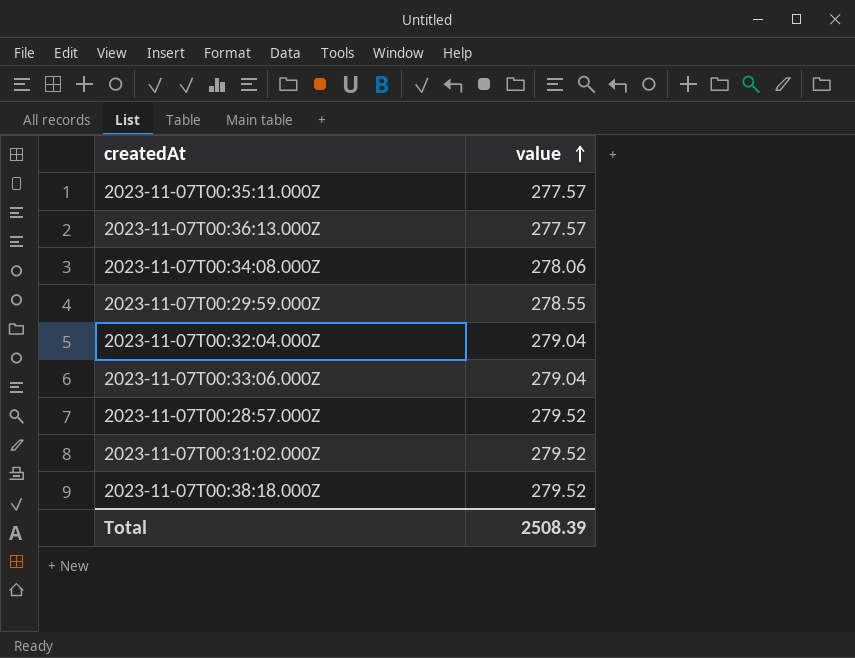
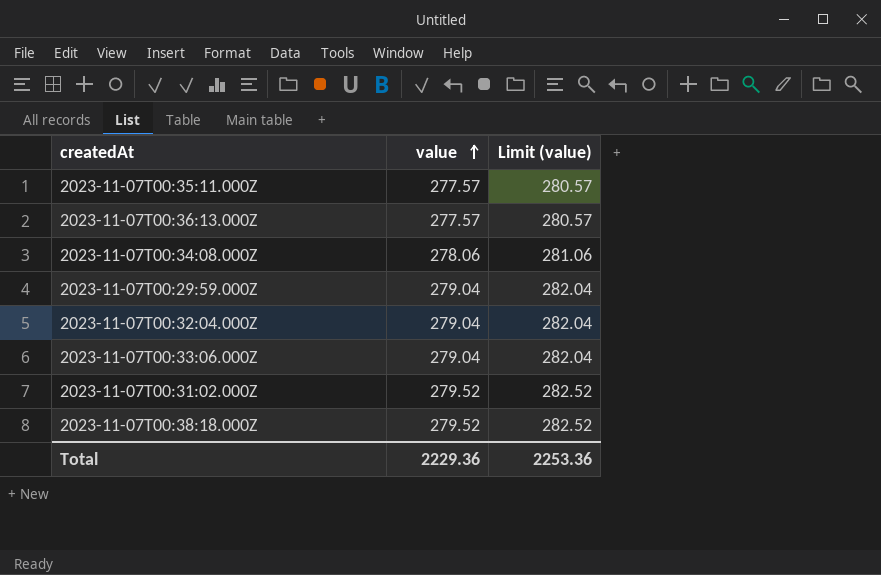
column Limit (value) | formula: none -> [value] + 3
row 2023-11-07T00:28:57.000Z: 279.52 -> none
2023-11-07T00:29:59.000Z | value: 278.55 -> 279.04
Total | value: 2508.39 -> 2229.36

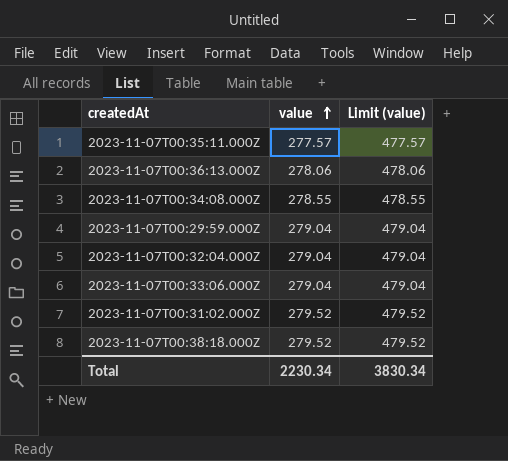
column Limit (value) | formula: [value] + 3 -> [value] + 200
2023-11-07T00:36:13.000Z | value: 277.57 -> 278.06
2023-11-07T00:34:08.000Z | value: 278.06 -> 278.55
Total | value: 2229.36 -> 2230.34
Total | Limit (value): 2253.36 -> 3830.34

